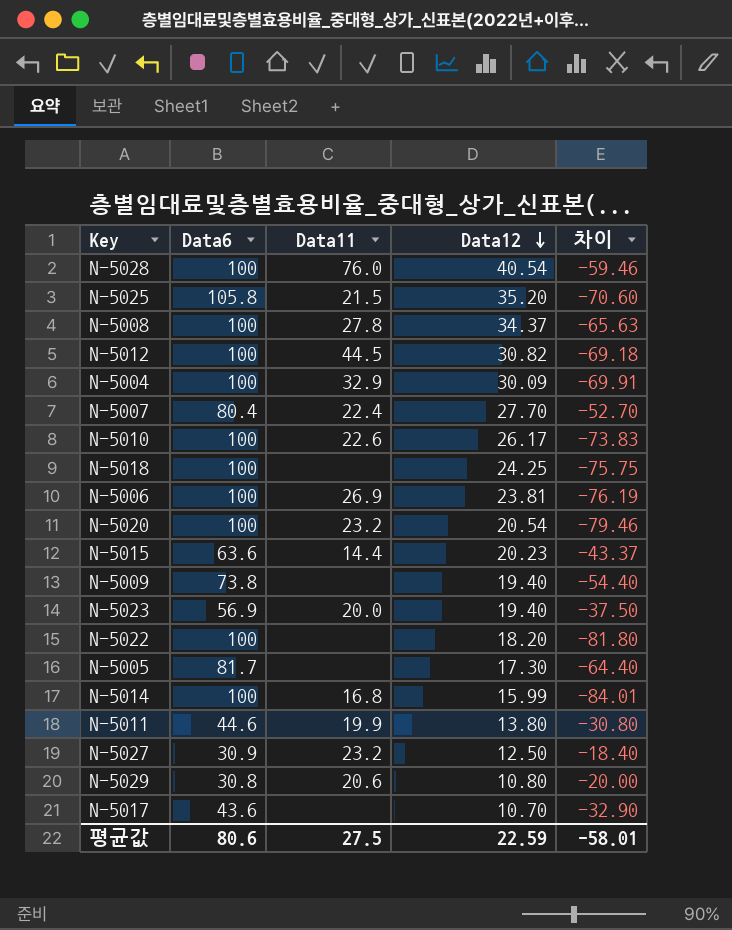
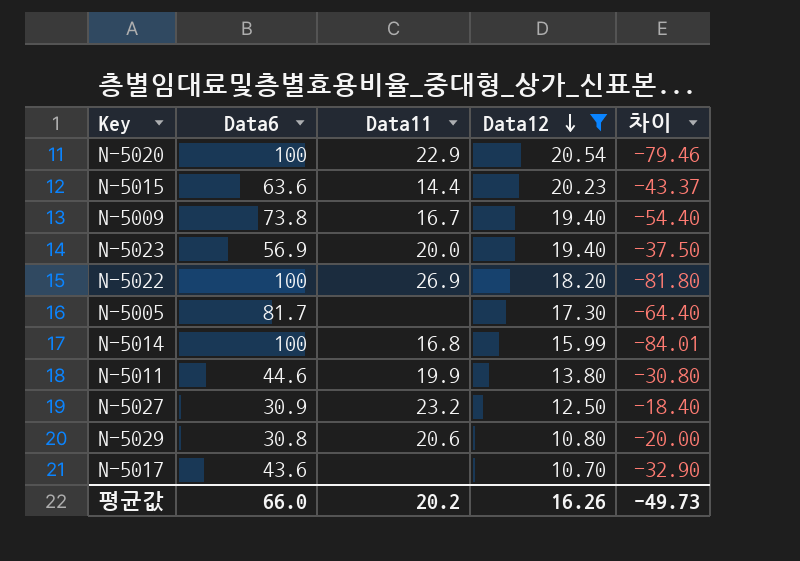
filter: none -> Data12 <= 20.54
N-5020 | Data11: 23.2 -> 22.9
N-5009 | Data11: none -> 16.7
N-5022 | Data11: none -> 26.9
평균값 | Data6: 80.6 -> 66.0
평균값 | Data11: 27.5 -> 20.2
평균값 | Data12: 22.59 -> 16.26
평균값 | 차이: -58.01 -> -49.73

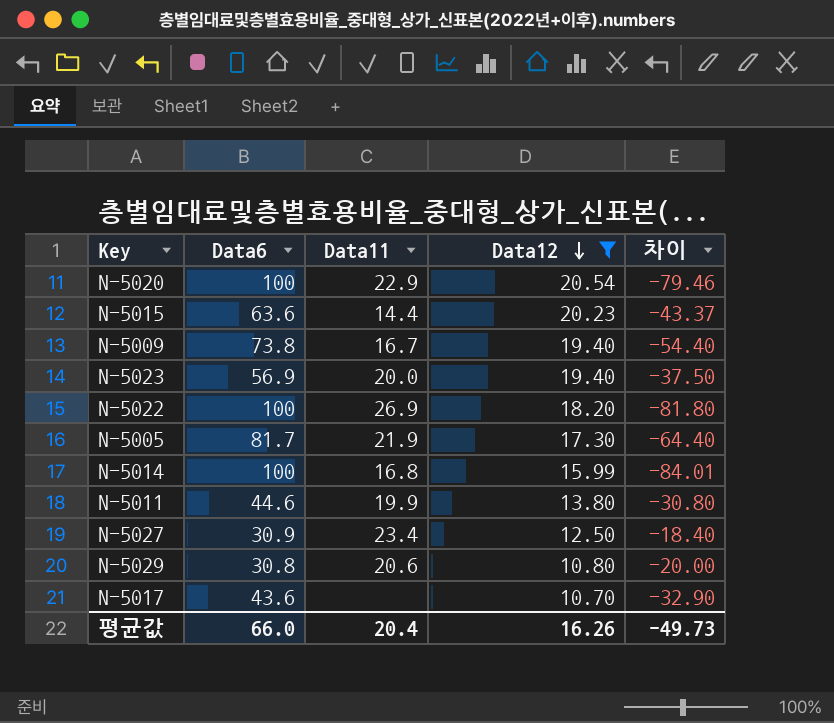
N-5005 | Data11: none -> 21.9
N-5027 | Data11: 23.2 -> 23.4
평균값 | Data11: 20.2 -> 20.4

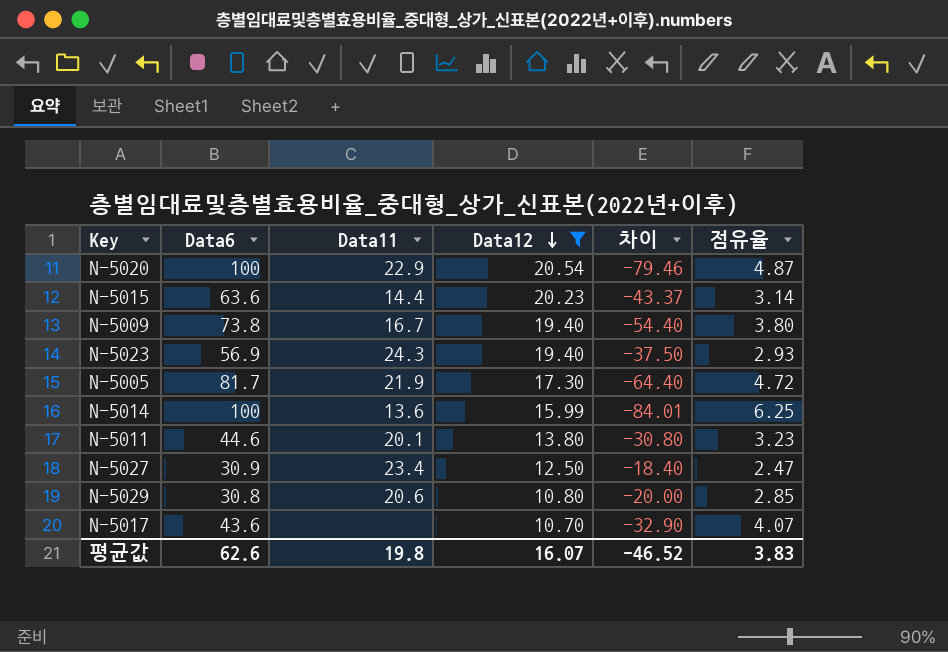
column 점유율 | formula: none -> [Data6] / [Data12]
row N-5022: 100 | 26.9 | 18.20 | -81.80 -> none
N-5023 | Data11: 20.0 -> 24.3
N-5014 | Data11: 16.8 -> 13.6
N-5011 | Data11: 19.9 -> 20.1
평균값 | Data6: 66.0 -> 62.6
평균값 | Data11: 20.4 -> 19.8
평균값 | Data12: 16.26 -> 16.07
평균값 | 차이: -49.73 -> -46.52

